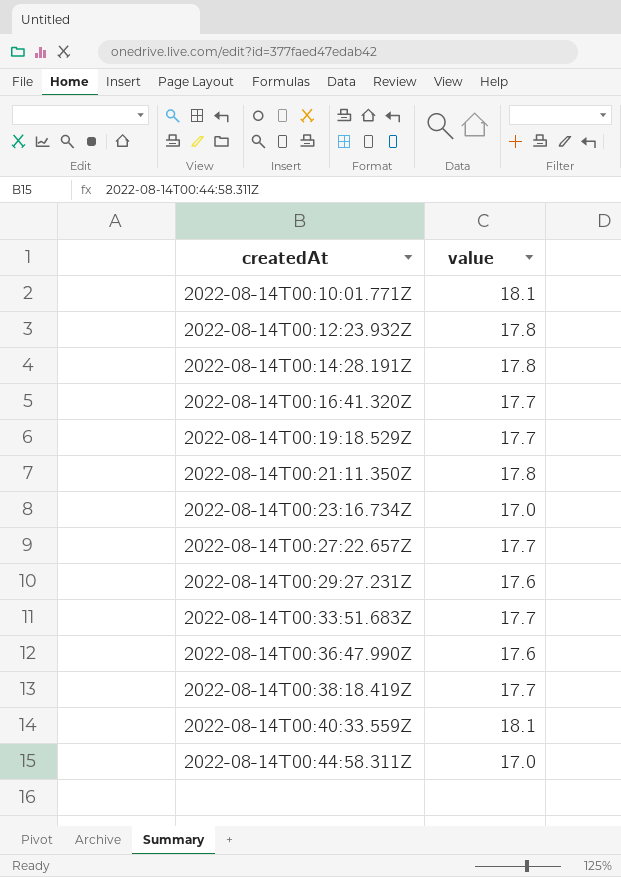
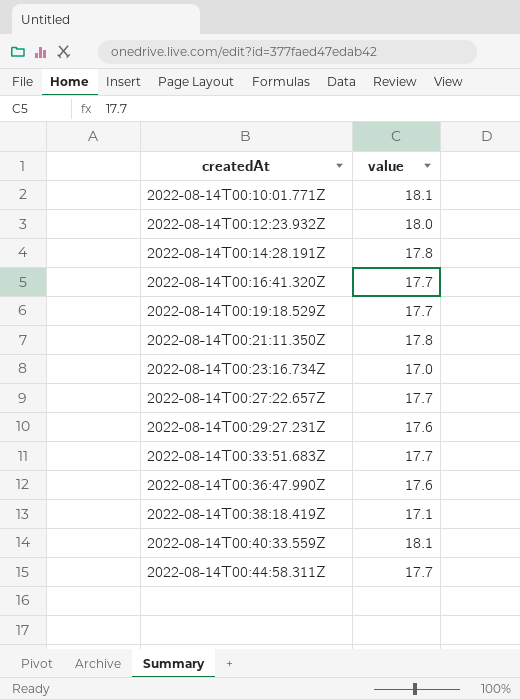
2022-08-14T00:12:23.932Z | value: 17.8 -> 18.0
2022-08-14T00:38:18.419Z | value: 17.7 -> 17.1
2022-08-14T00:44:58.311Z | value: 17.0 -> 17.7

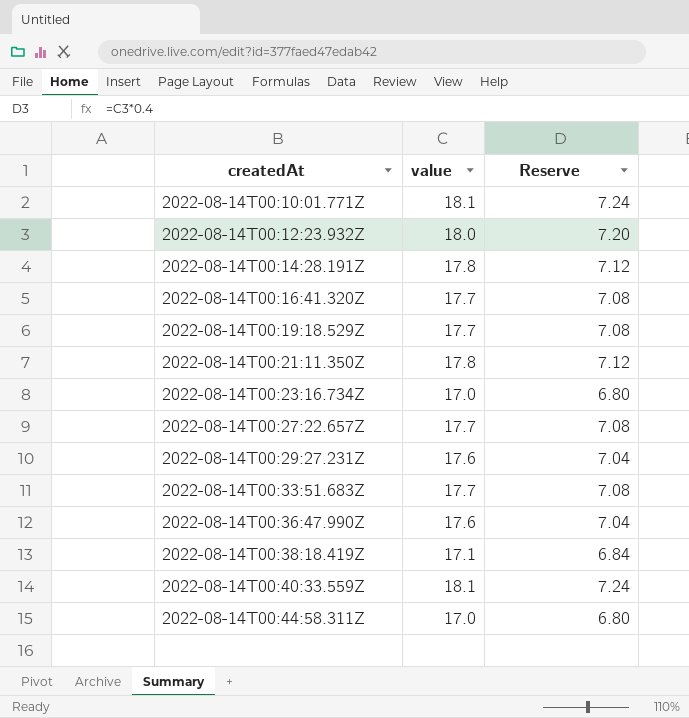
column Reserve | formula: none -> [value] * 0.4
2022-08-14T00:44:58.311Z | value: 17.7 -> 17.0

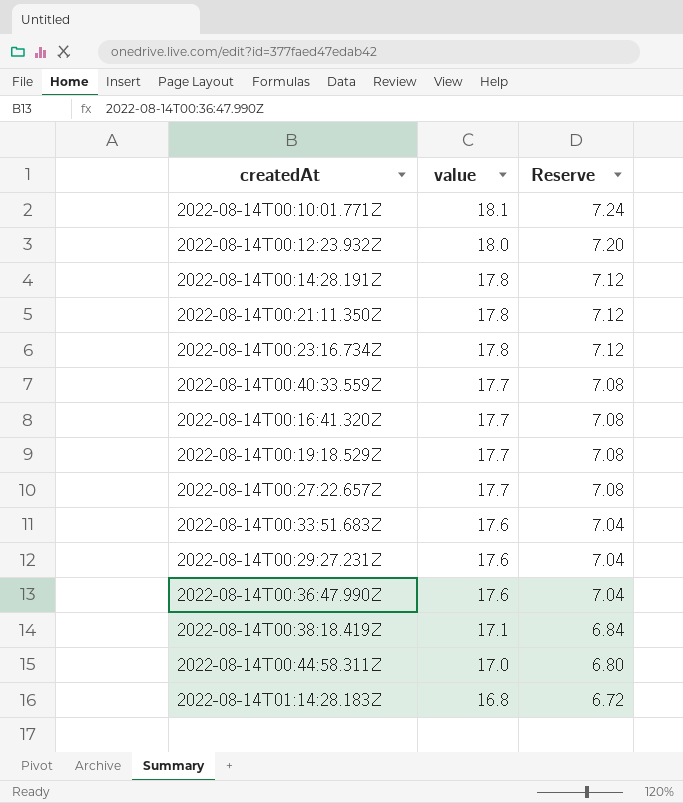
row order: createdAt ascending -> value descending
2022-08-14T00:23:16.734Z | value: 17.0 -> 17.8
2022-08-14T00:23:16.734Z | Reserve: 6.80 -> 7.12
2022-08-14T00:40:33.559Z | value: 18.1 -> 17.7
2022-08-14T00:40:33.559Z | Reserve: 7.24 -> 7.08
2022-08-14T00:33:51.683Z | value: 17.7 -> 17.6
2022-08-14T00:33:51.683Z | Reserve: 7.08 -> 7.04
row 2022-08-14T01:14:28.183Z: none -> 16.8 | 6.72

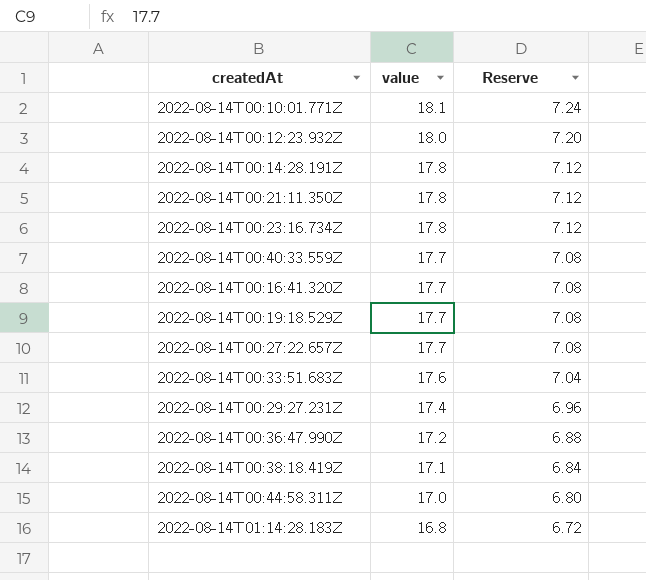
2022-08-14T00:29:27.231Z | value: 17.6 -> 17.4
2022-08-14T00:29:27.231Z | Reserve: 7.04 -> 6.96
2022-08-14T00:36:47.990Z | value: 17.6 -> 17.2
2022-08-14T00:36:47.990Z | Reserve: 7.04 -> 6.88

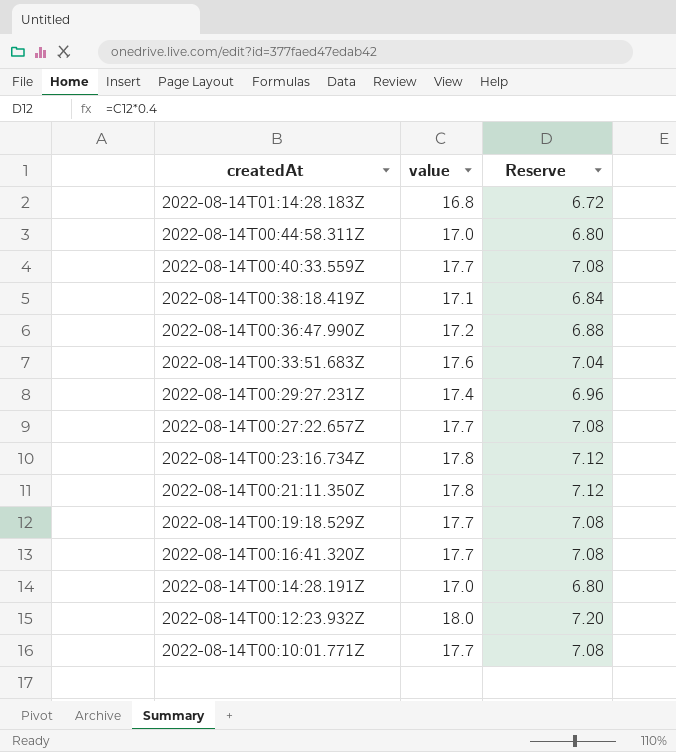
row order: value descending -> createdAt descending
2022-08-14T00:14:28.191Z | value: 17.8 -> 17.0
2022-08-14T00:14:28.191Z | Reserve: 7.12 -> 6.80
2022-08-14T00:10:01.771Z | value: 18.1 -> 17.7
2022-08-14T00:10:01.771Z | Reserve: 7.24 -> 7.08

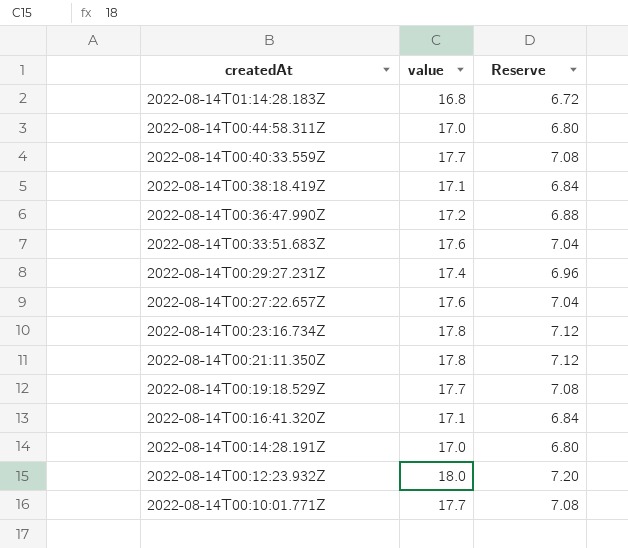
2022-08-14T00:27:22.657Z | value: 17.7 -> 17.6
2022-08-14T00:27:22.657Z | Reserve: 7.08 -> 7.04
2022-08-14T00:16:41.320Z | value: 17.7 -> 17.1
2022-08-14T00:16:41.320Z | Reserve: 7.08 -> 6.84

